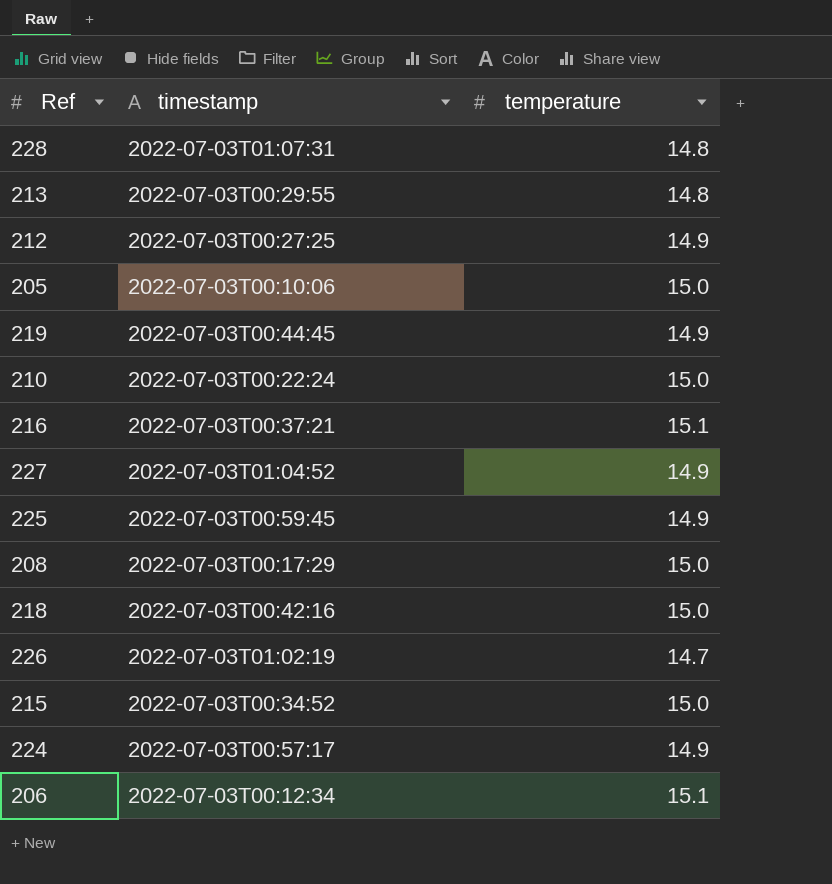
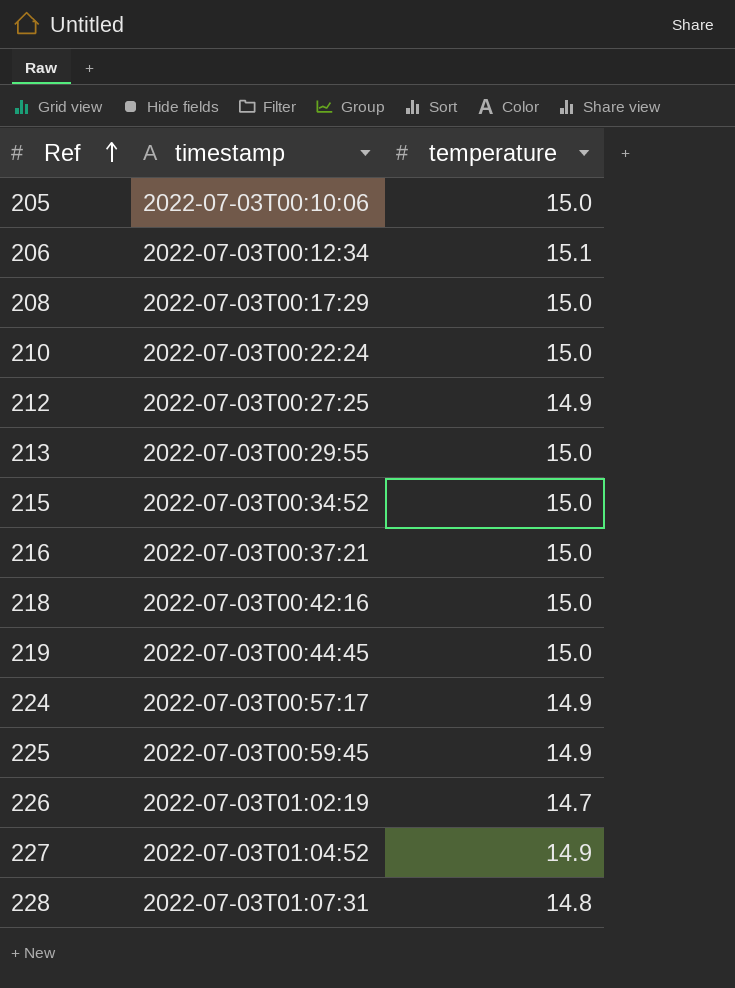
row order: none -> Ref ascending
213 | temperature: 14.8 -> 15.0
216 | temperature: 15.1 -> 15.0
219 | temperature: 14.9 -> 15.0

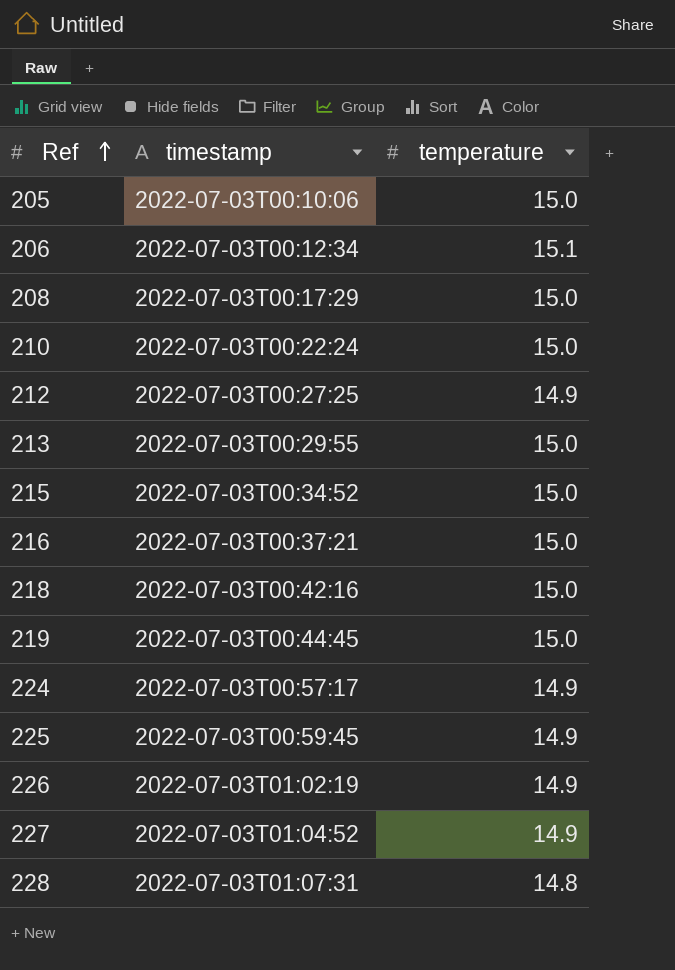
226 | temperature: 14.7 -> 14.9

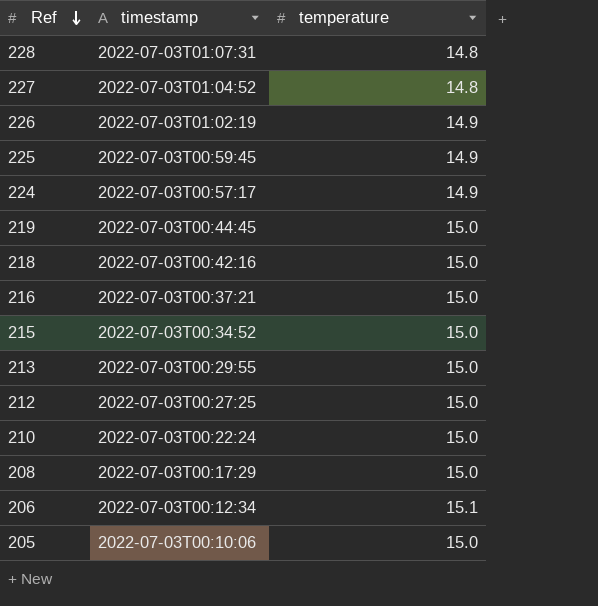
row order: Ref ascending -> Ref descending
227 | temperature: 14.9 -> 14.8
212 | temperature: 14.9 -> 15.0

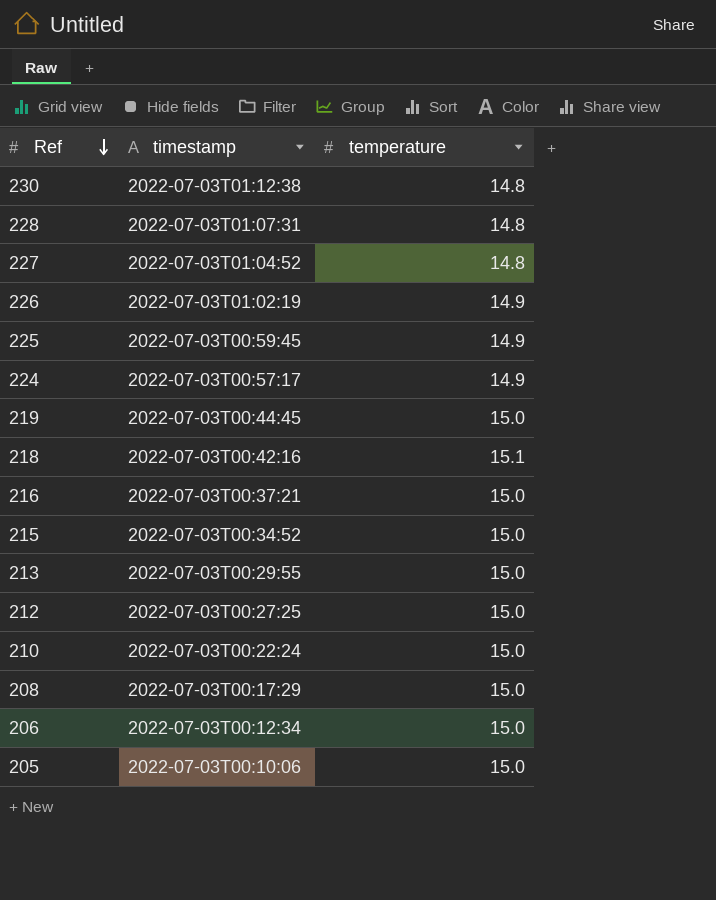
row 230: none -> 2022-07-03T01:12:38 | 14.8
218 | temperature: 15.0 -> 15.1
206 | temperature: 15.1 -> 15.0

